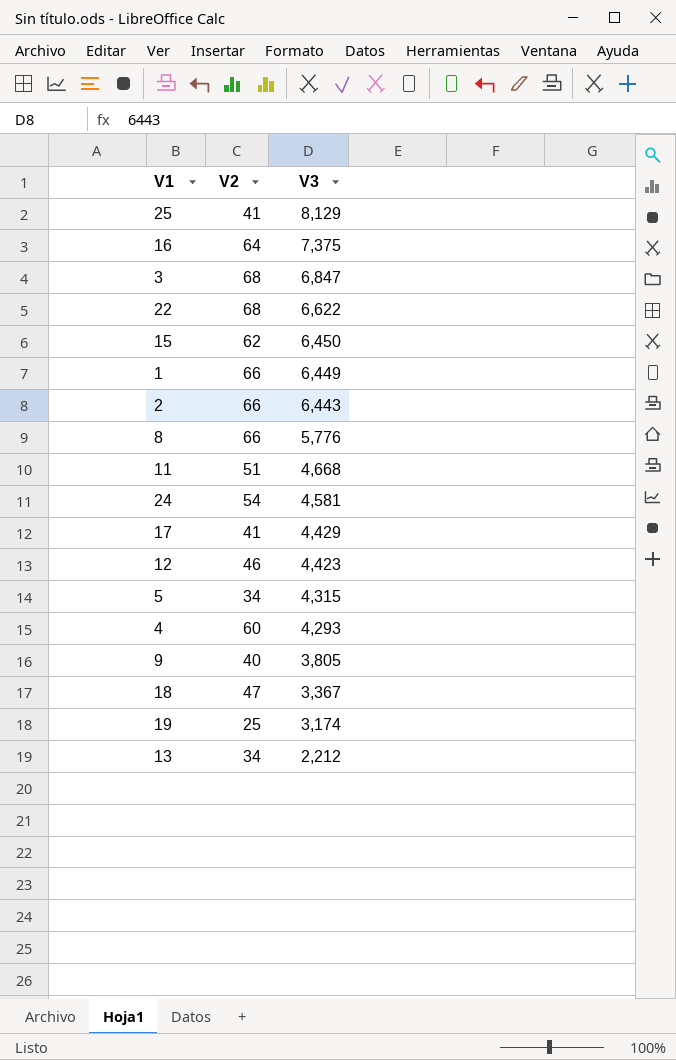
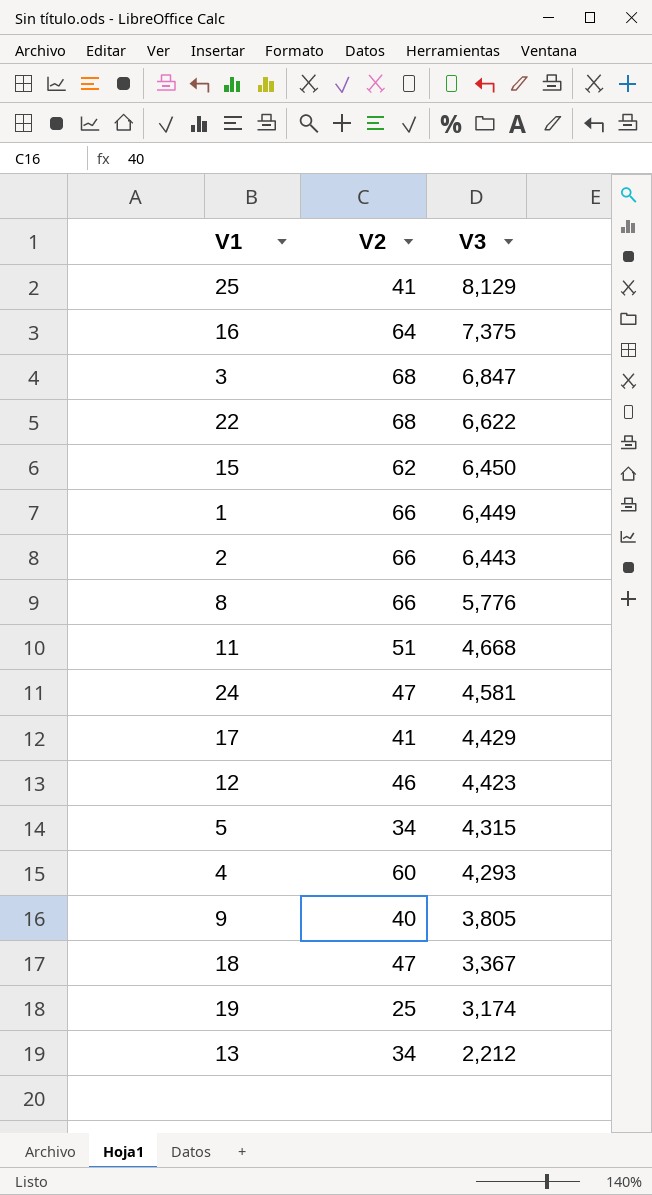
24 | V2: 54 -> 47

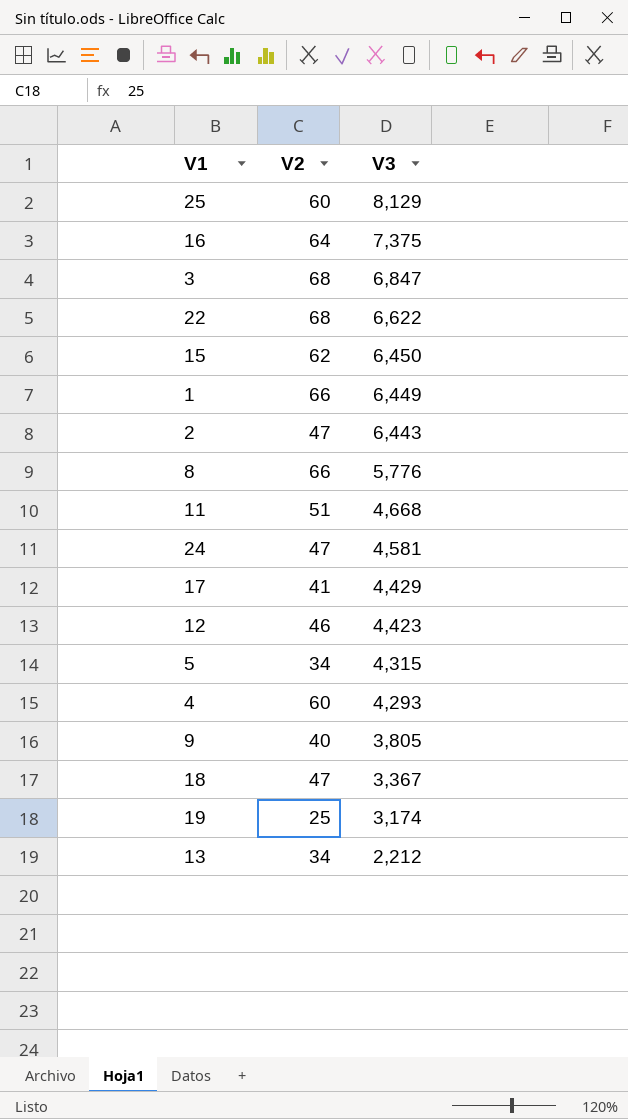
25 | V2: 41 -> 60
2 | V2: 66 -> 47

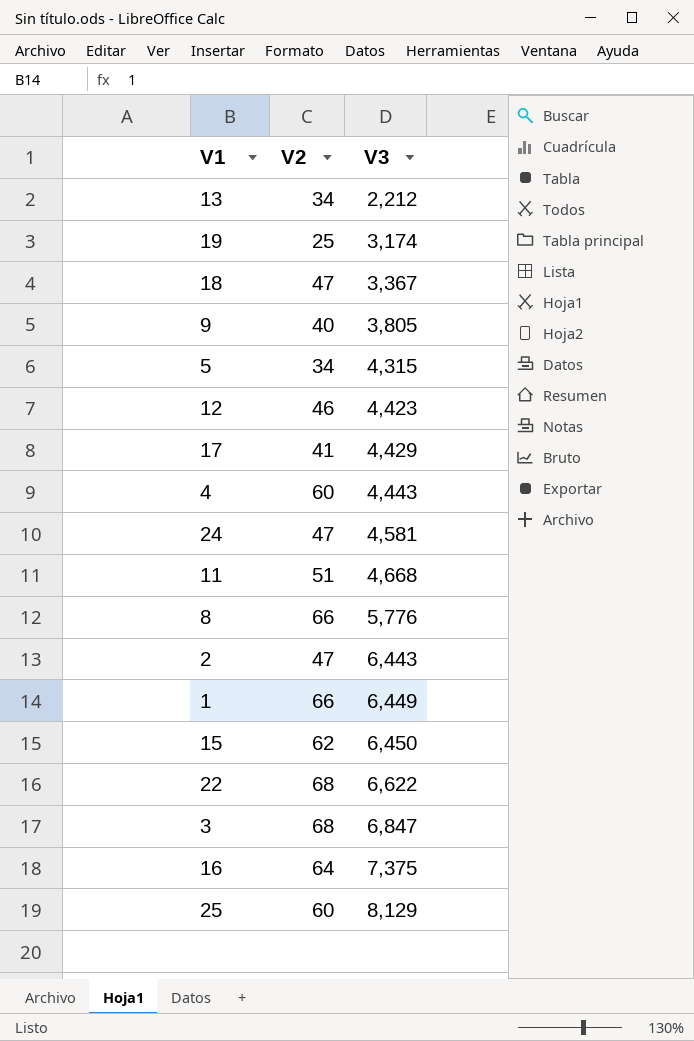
row order: V3 descending -> V3 ascending
4 | V3: 4,293 -> 4,443

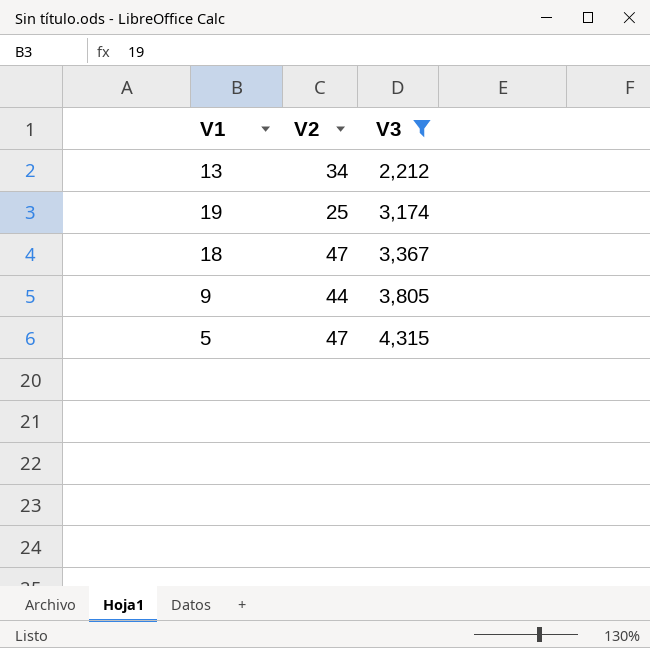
filter: none -> V3 <= 4,315
9 | V2: 40 -> 44
5 | V2: 34 -> 47

